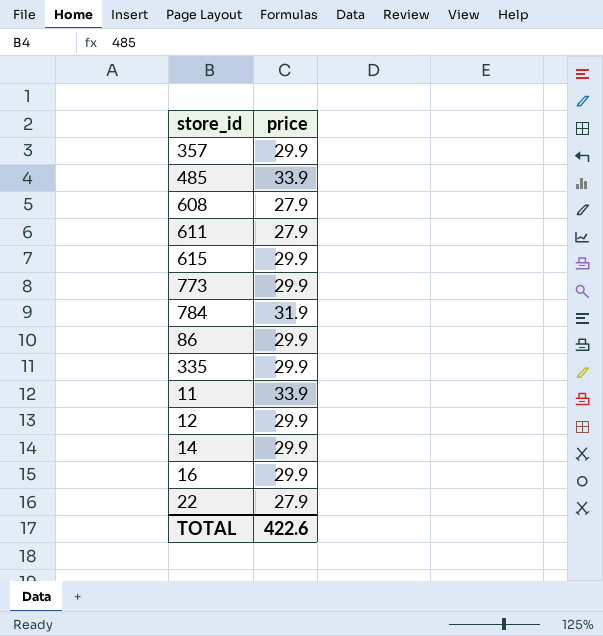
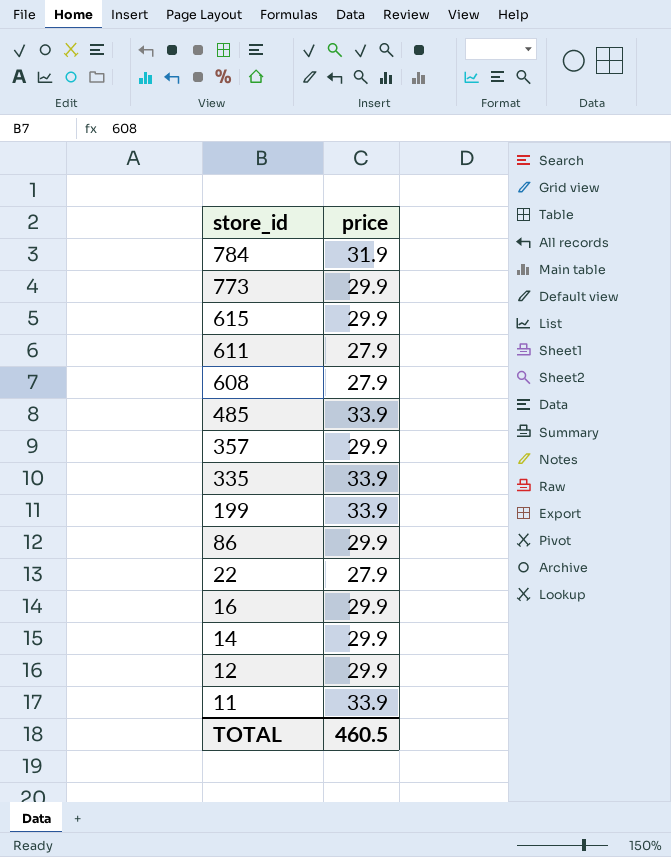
row order: none -> store_id descending
335 | price: 29.9 -> 33.9
row 199: none -> 33.9
TOTAL | price: 422.6 -> 460.5

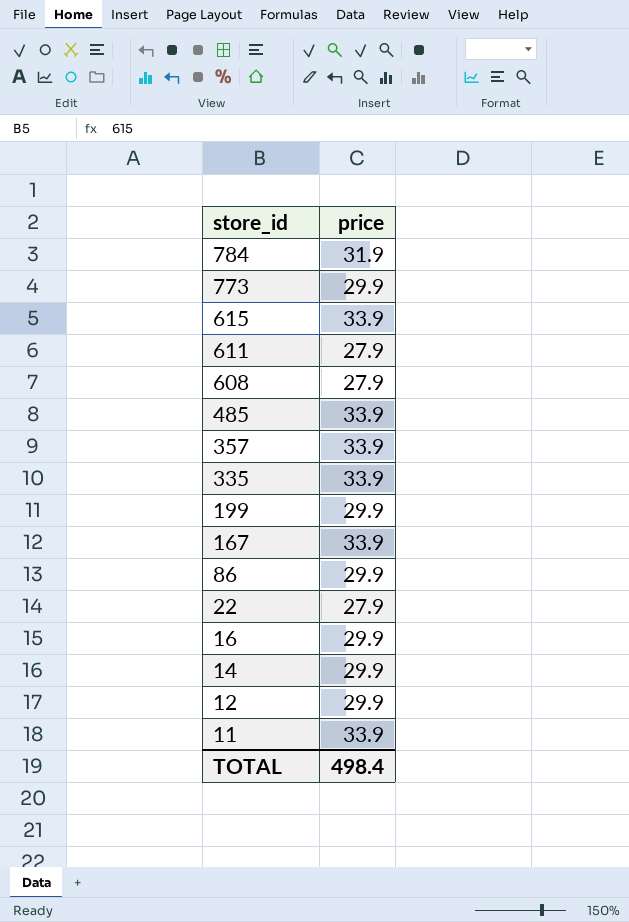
615 | price: 29.9 -> 33.9
357 | price: 29.9 -> 33.9
199 | price: 33.9 -> 29.9
row 167: none -> 33.9
TOTAL | price: 460.5 -> 498.4

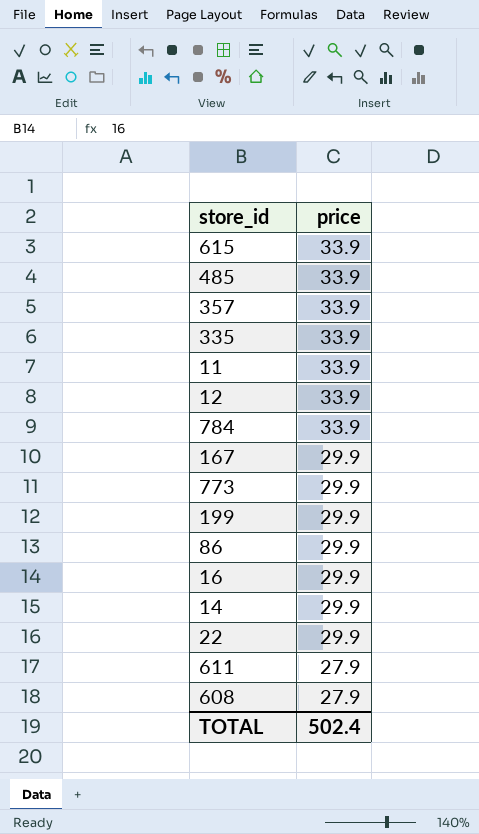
row order: store_id descending -> price descending
12 | price: 29.9 -> 33.9
784 | price: 31.9 -> 33.9
167 | price: 33.9 -> 29.9
22 | price: 27.9 -> 29.9
TOTAL | price: 498.4 -> 502.4

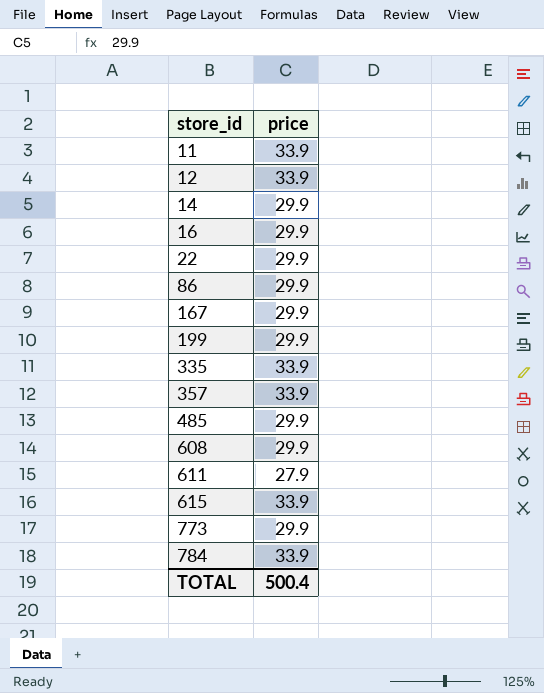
row order: price descending -> store_id ascending
485 | price: 33.9 -> 29.9
608 | price: 27.9 -> 29.9
TOTAL | price: 502.4 -> 500.4

